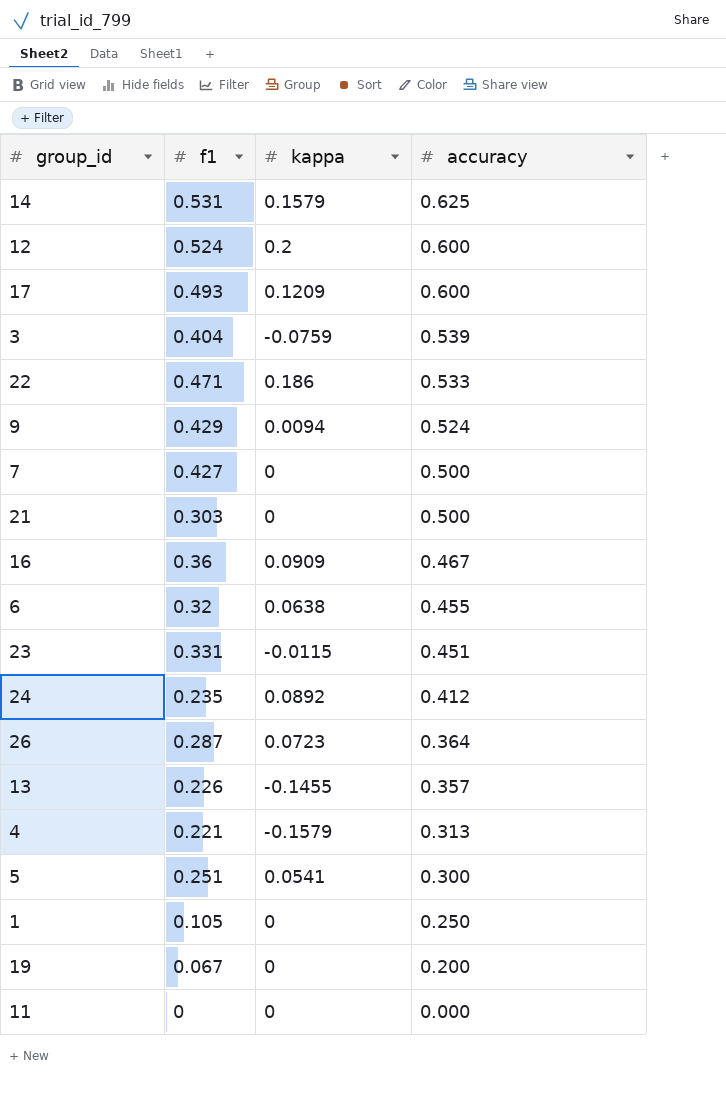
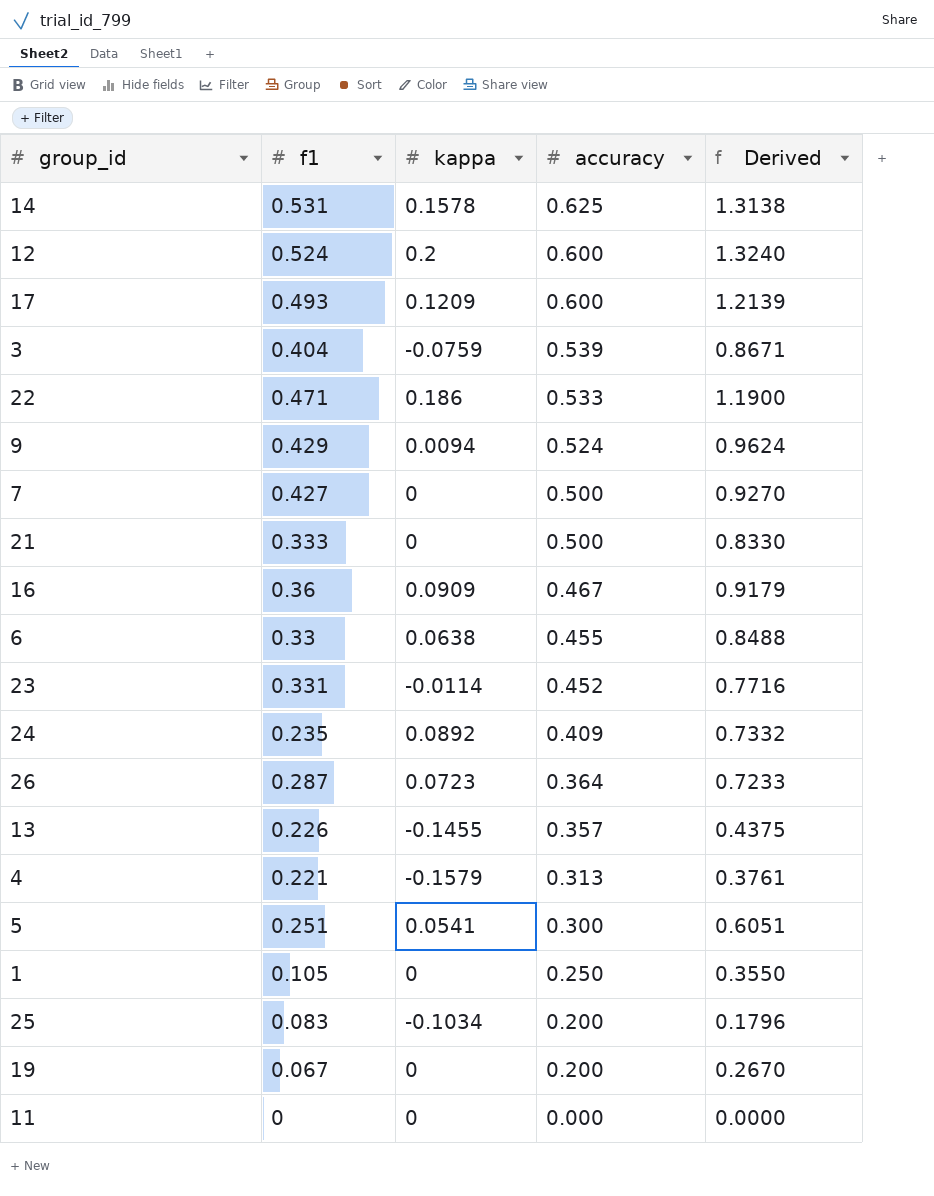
column Derived | formula: none -> [f1] + [kappa] + [accuracy]
14 | kappa: 0.1579 -> 0.1578
21 | f1: 0.303 -> 0.333
6 | f1: 0.32 -> 0.33
23 | kappa: -0.0115 -> -0.0114
23 | accuracy: 0.451 -> 0.452
24 | accuracy: 0.412 -> 0.409
row 25: none -> 0.083 | -0.1034 | 0.200 | 0.1796

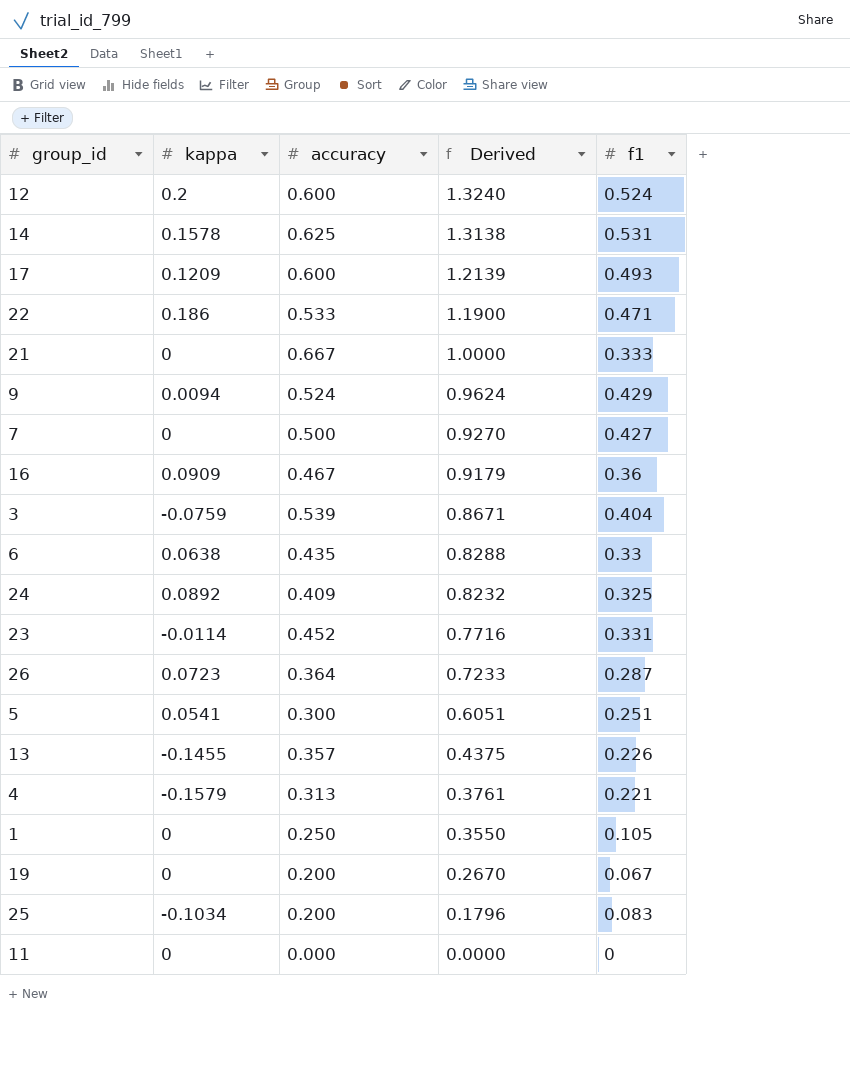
row order: accuracy descending -> Derived descending
column f1 | position: 2 -> 5
21 | accuracy: 0.500 -> 0.667
21 | Derived: 0.8330 -> 1.0000
6 | accuracy: 0.455 -> 0.435
6 | Derived: 0.8488 -> 0.8288
24 | Derived: 0.7332 -> 0.8232
24 | f1: 0.235 -> 0.325

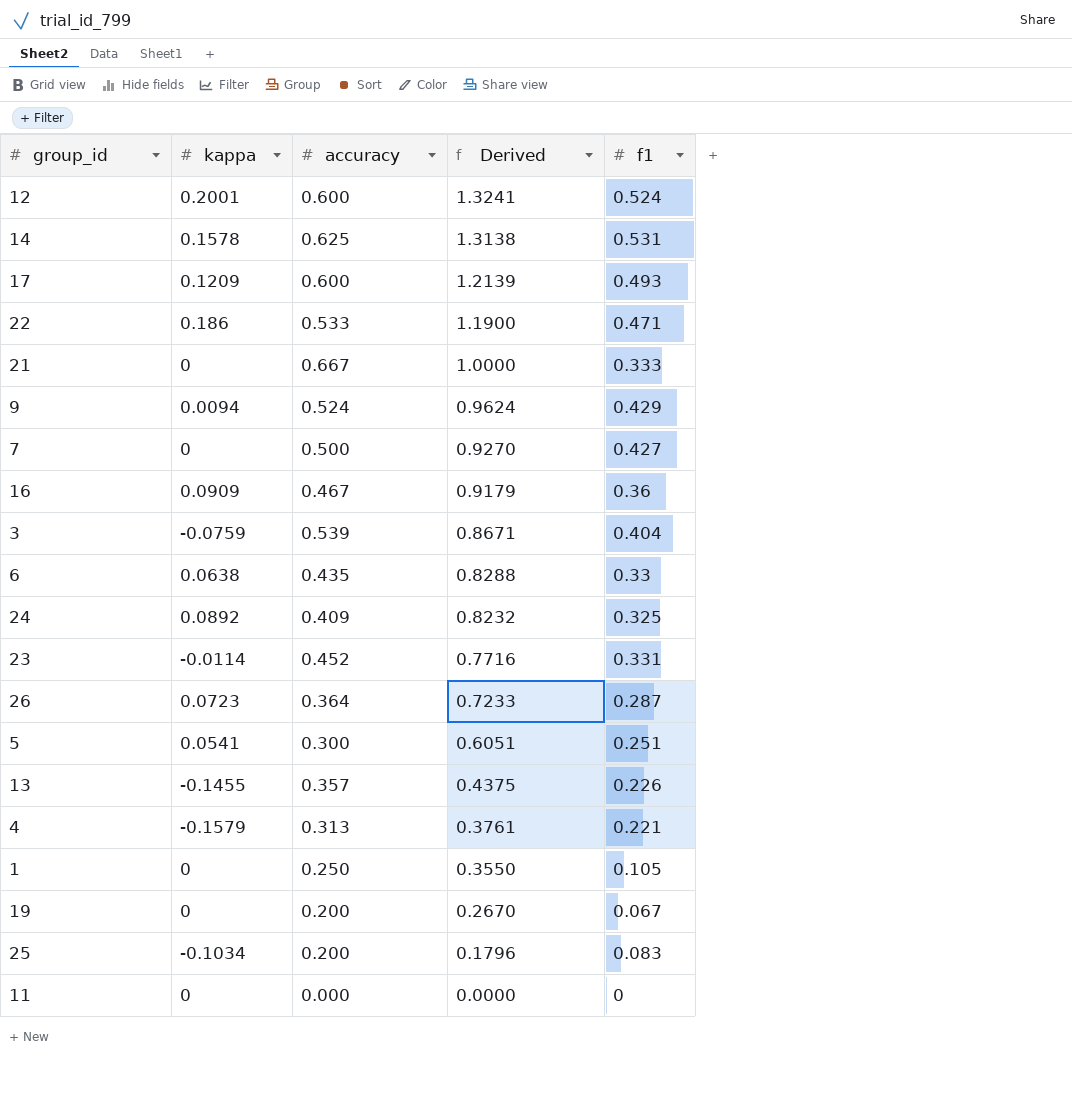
12 | kappa: 0.2 -> 0.2001
12 | Derived: 1.3240 -> 1.3241

